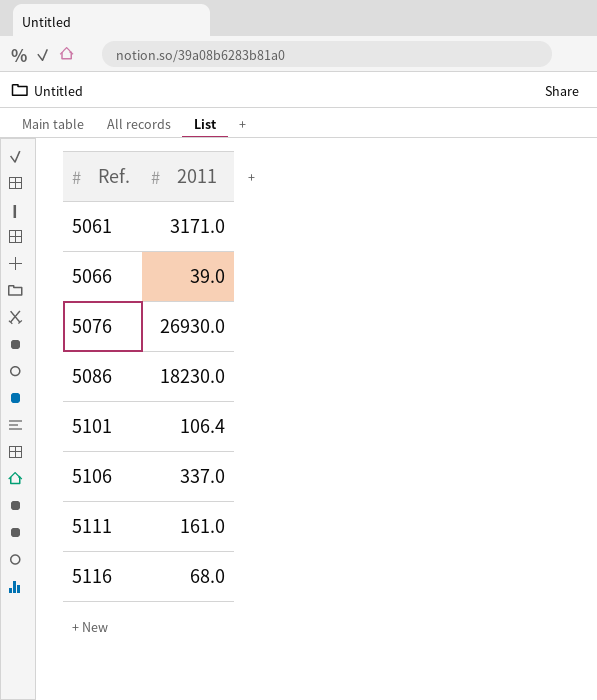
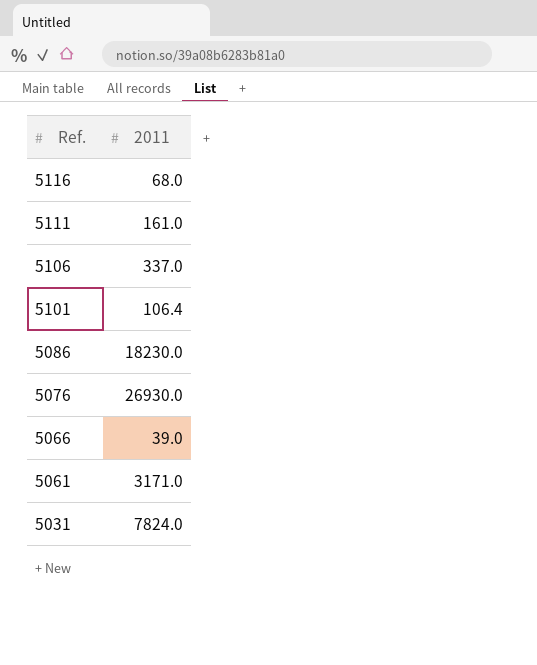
row order: Ref. ascending -> Ref. descending
row 5031: none -> 7824.0

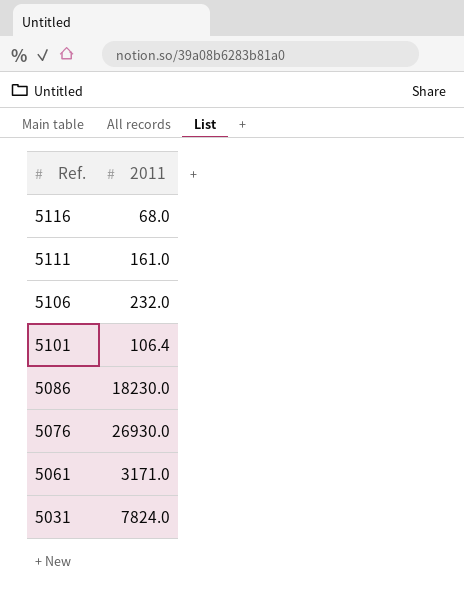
row 5066: 39.0 -> none
5106 | 2011: 337.0 -> 232.0

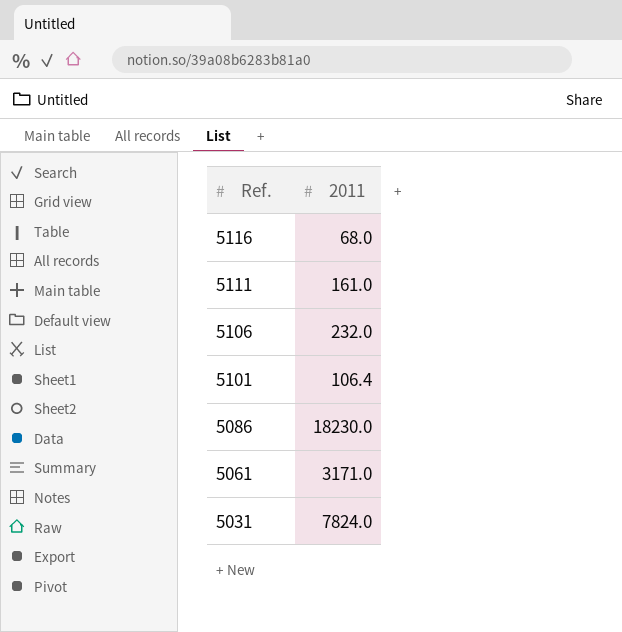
row 5076: 26930.0 -> none

